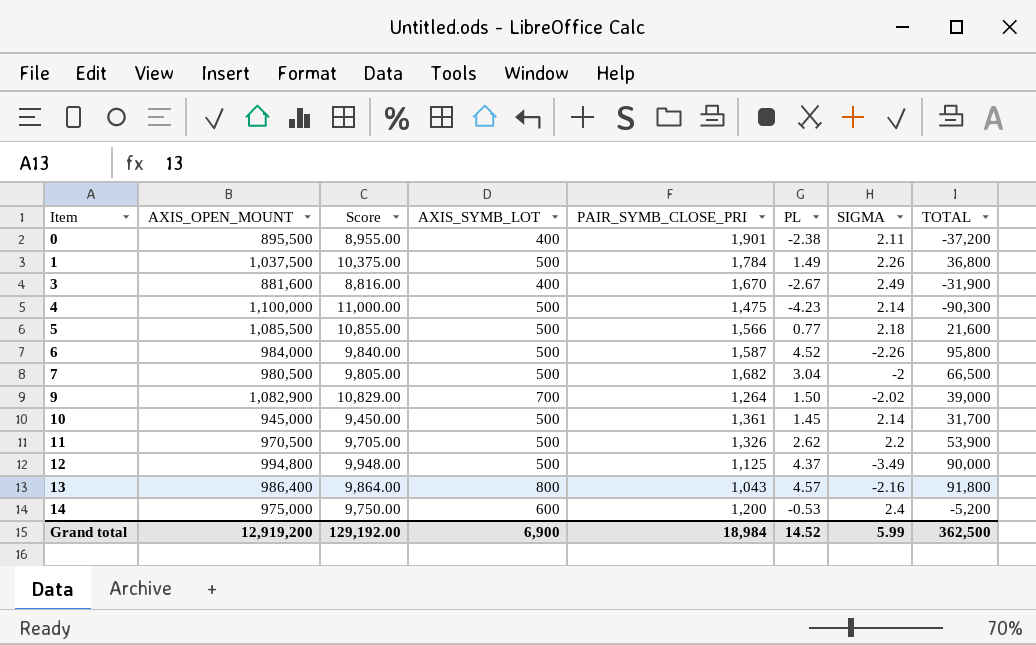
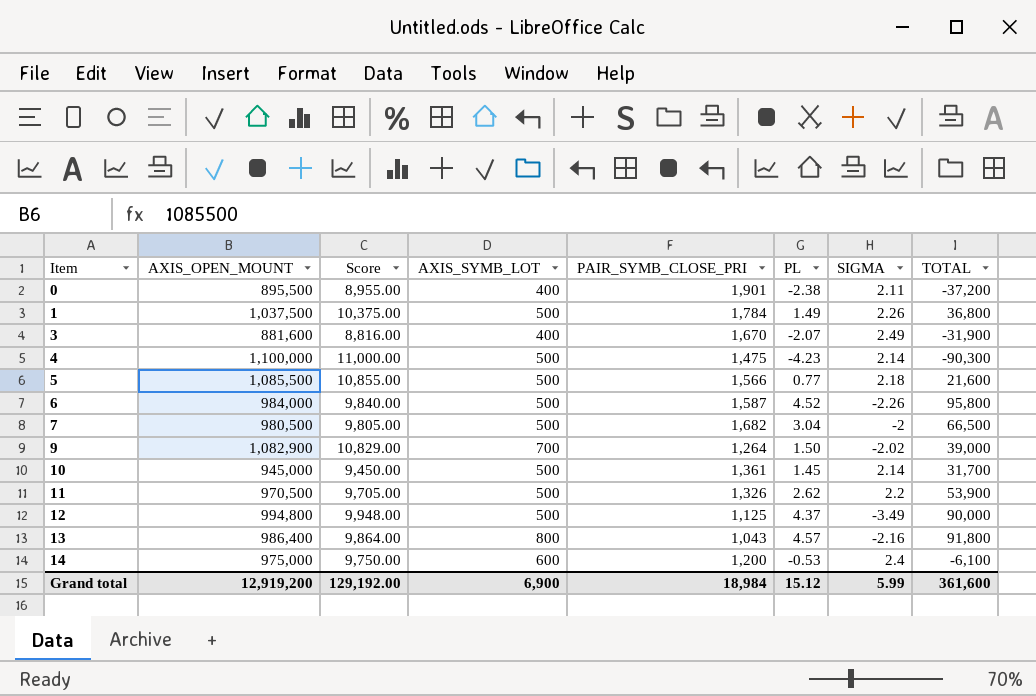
3 | PL: -2.67 -> -2.07
14 | TOTAL: -5,200 -> -6,100
Grand total | PL: 14.52 -> 15.12
Grand total | TOTAL: 362,500 -> 361,600

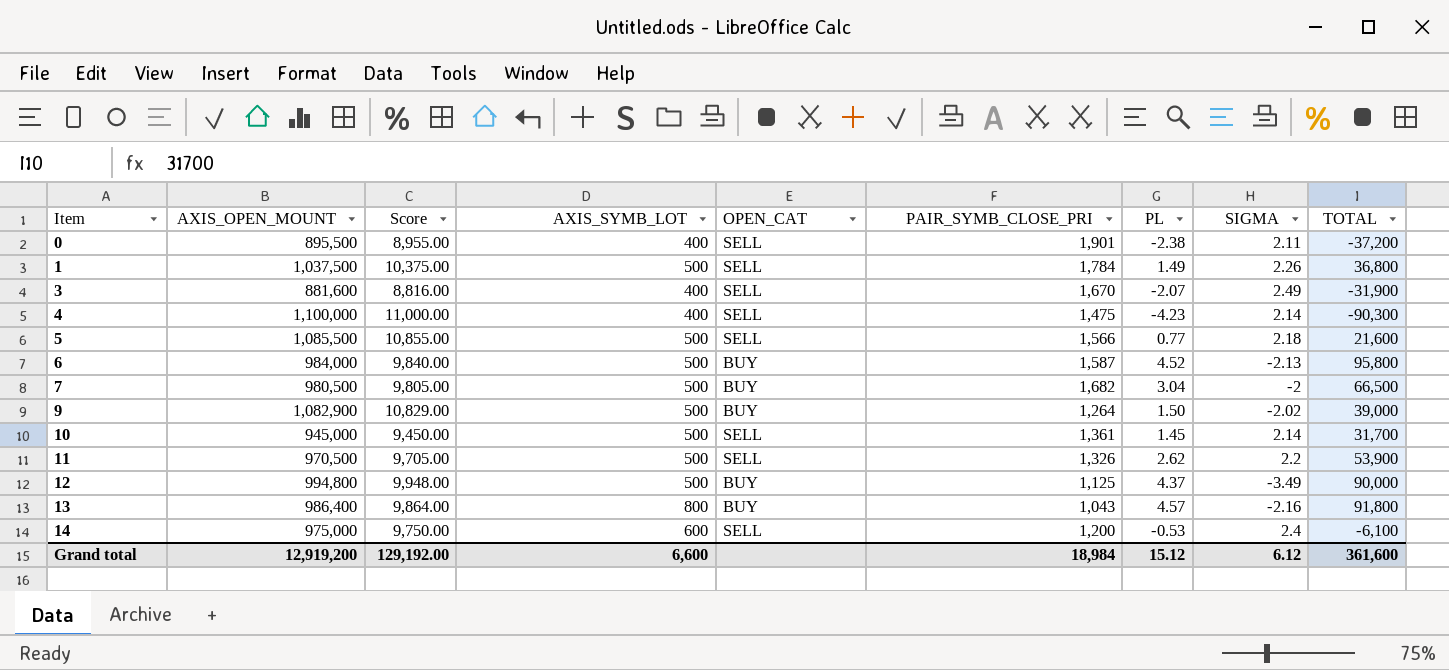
column OPEN_CAT | position: none -> 5
4 | AXIS_SYMB_LOT: 500 -> 400
6 | SIGMA: -2.26 -> -2.13
9 | AXIS_SYMB_LOT: 700 -> 500
Grand total | AXIS_SYMB_LOT: 6,900 -> 6,600
Grand total | SIGMA: 5.99 -> 6.12

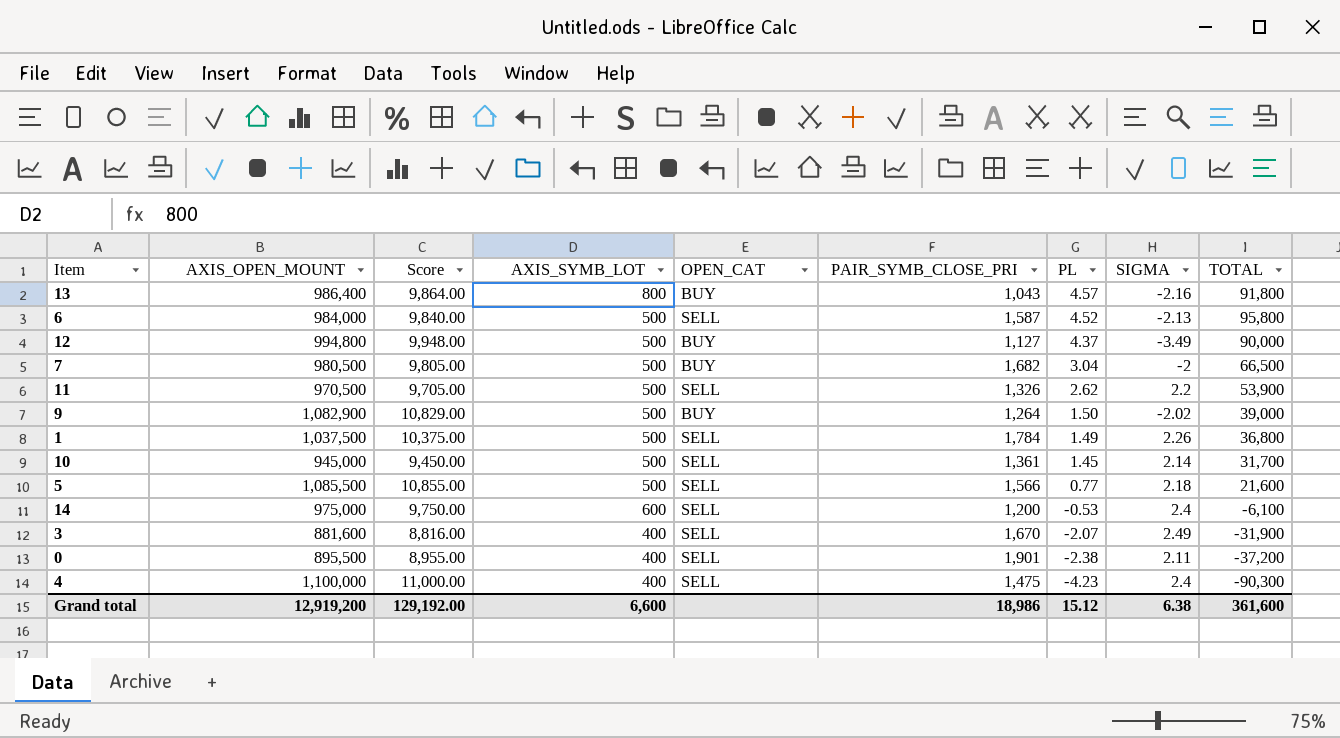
row order: Item ascending -> PL descending
6 | OPEN_CAT: BUY -> SELL
12 | PAIR_SYMB_CLOSE_PRI: 1,125 -> 1,127
4 | SIGMA: 2.14 -> 2.4
Grand total | PAIR_SYMB_CLOSE_PRI: 18,984 -> 18,986
Grand total | SIGMA: 6.12 -> 6.38

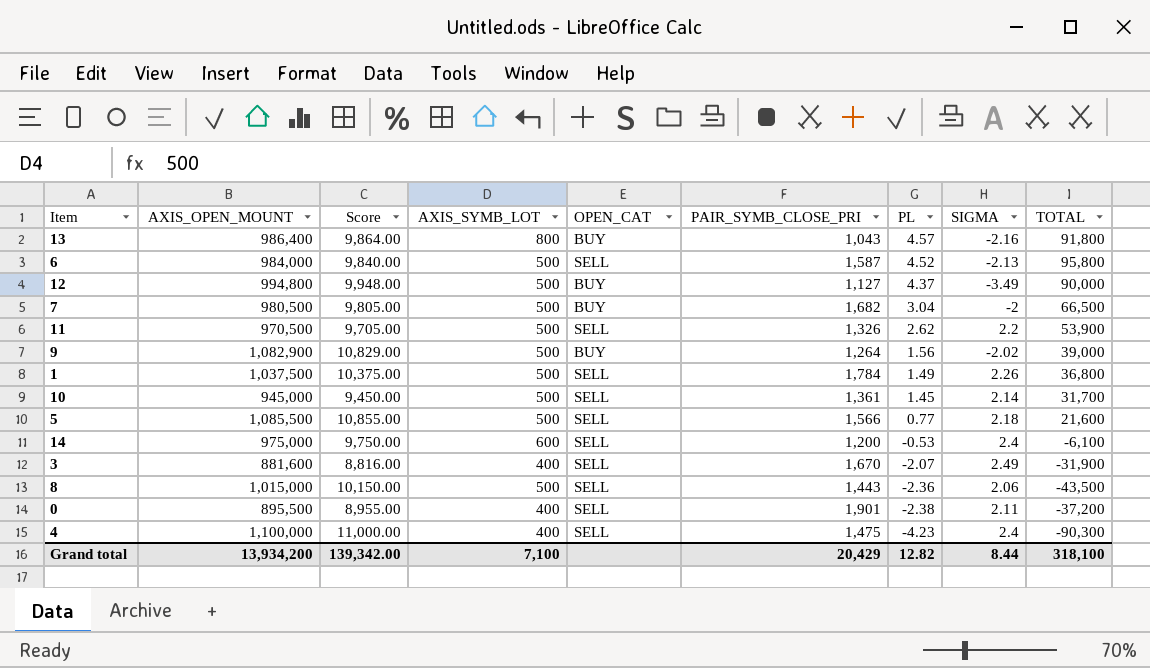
9 | PL: 1.50 -> 1.56
row 8: none -> 1,015,000 | 10,150.00 | 500 | SELL | 1,443 | -2.36 | 2.06 | -43,500
Grand total | AXIS_OPEN_MOUNT: 12,919,200 -> 13,934,200
Grand total | Score: 129,192.00 -> 139,342.00
Grand total | AXIS_SYMB_LOT: 6,600 -> 7,100
Grand total | PAIR_SYMB_CLOSE_PRI: 18,986 -> 20,429
Grand total | PL: 15.12 -> 12.82
Grand total | SIGMA: 6.38 -> 8.44
Grand total | TOTAL: 361,600 -> 318,100

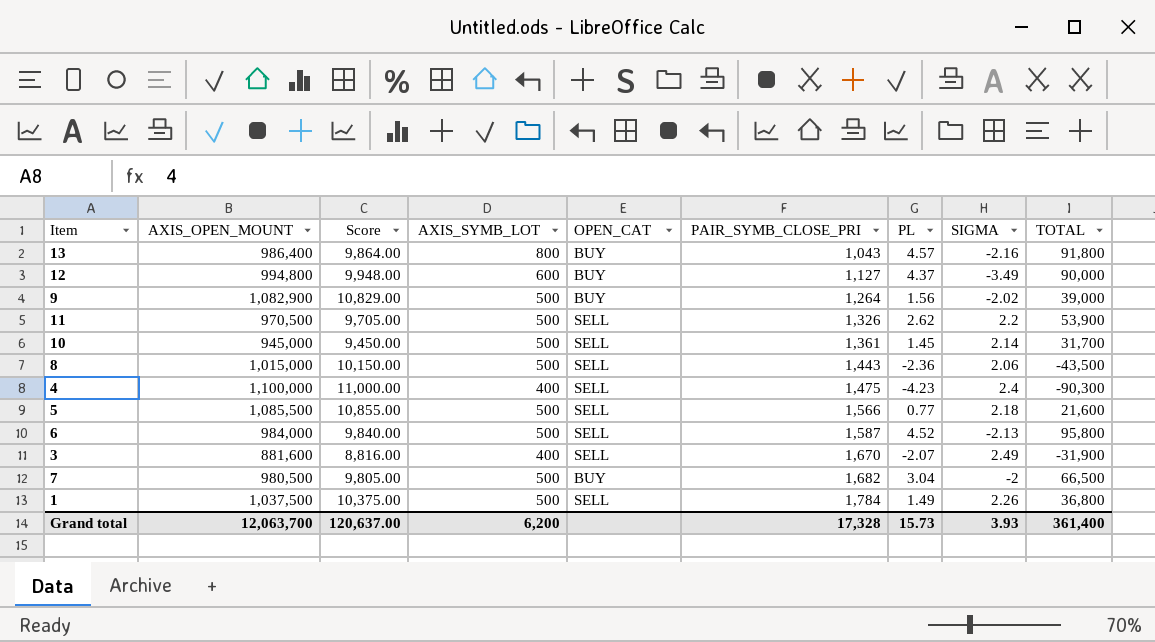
row order: PL descending -> PAIR_SYMB_CLOSE_PRI ascending
row 14: 975,000 | 9,750.00 | 600 | SELL | 1,200 | -0.53 | 2.4 | -6,100 -> none
row 0: 895,500 | 8,955.00 | 400 | SELL | 1,901 | -2.38 | 2.11 | -37,200 -> none
12 | AXIS_SYMB_LOT: 500 -> 600
Grand total | AXIS_OPEN_MOUNT: 13,934,200 -> 12,063,700
Grand total | Score: 139,342.00 -> 120,637.00
Grand total | AXIS_SYMB_LOT: 7,100 -> 6,200
Grand total | PAIR_SYMB_CLOSE_PRI: 20,429 -> 17,328
Grand total | PL: 12.82 -> 15.73
Grand total | SIGMA: 8.44 -> 3.93
Grand total | TOTAL: 318,100 -> 361,400

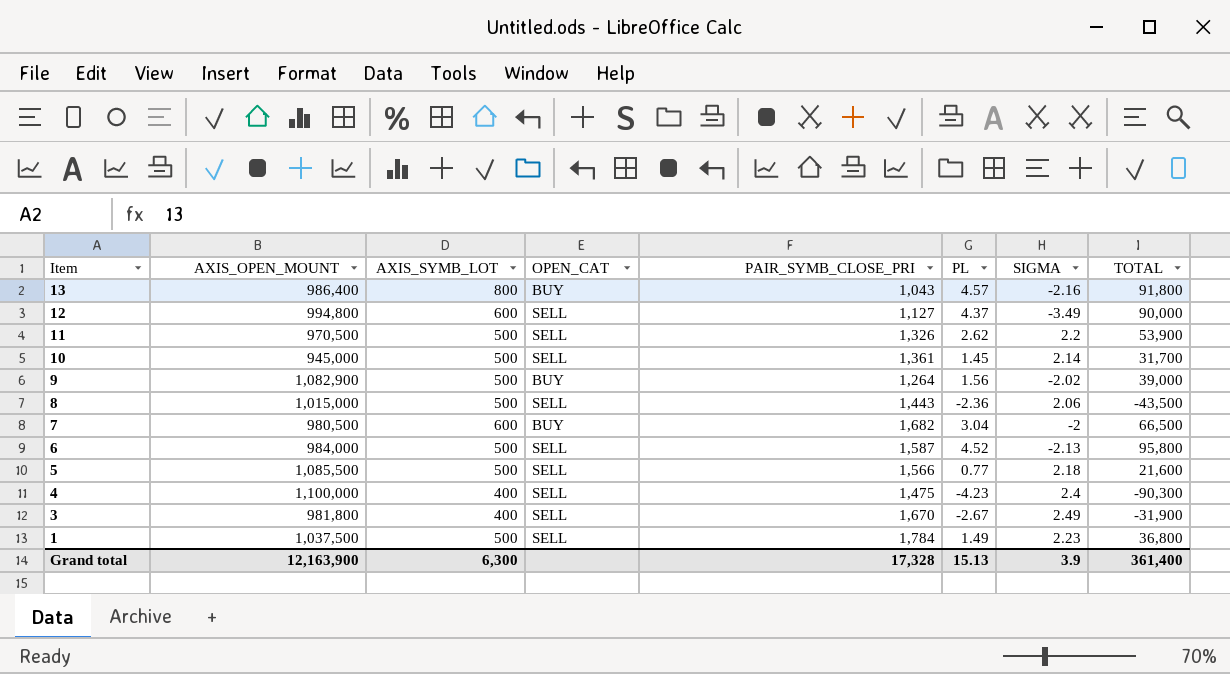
row order: PAIR_SYMB_CLOSE_PRI ascending -> Item descending
column Score | formula: [AXIS_OPEN_MOUNT] * 0.01 -> none
12 | OPEN_CAT: BUY -> SELL
7 | AXIS_SYMB_LOT: 500 -> 600
3 | AXIS_OPEN_MOUNT: 881,600 -> 981,800
3 | PL: -2.07 -> -2.67
1 | SIGMA: 2.26 -> 2.23
Grand total | AXIS_OPEN_MOUNT: 12,063,700 -> 12,163,900
Grand total | AXIS_SYMB_LOT: 6,200 -> 6,300
Grand total | PL: 15.73 -> 15.13
Grand total | SIGMA: 3.93 -> 3.9

